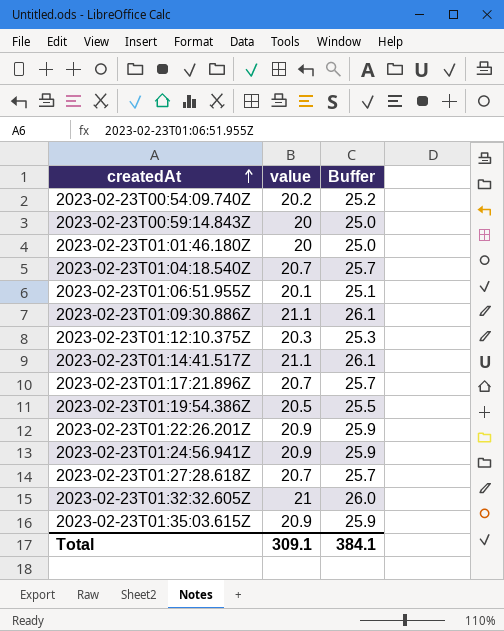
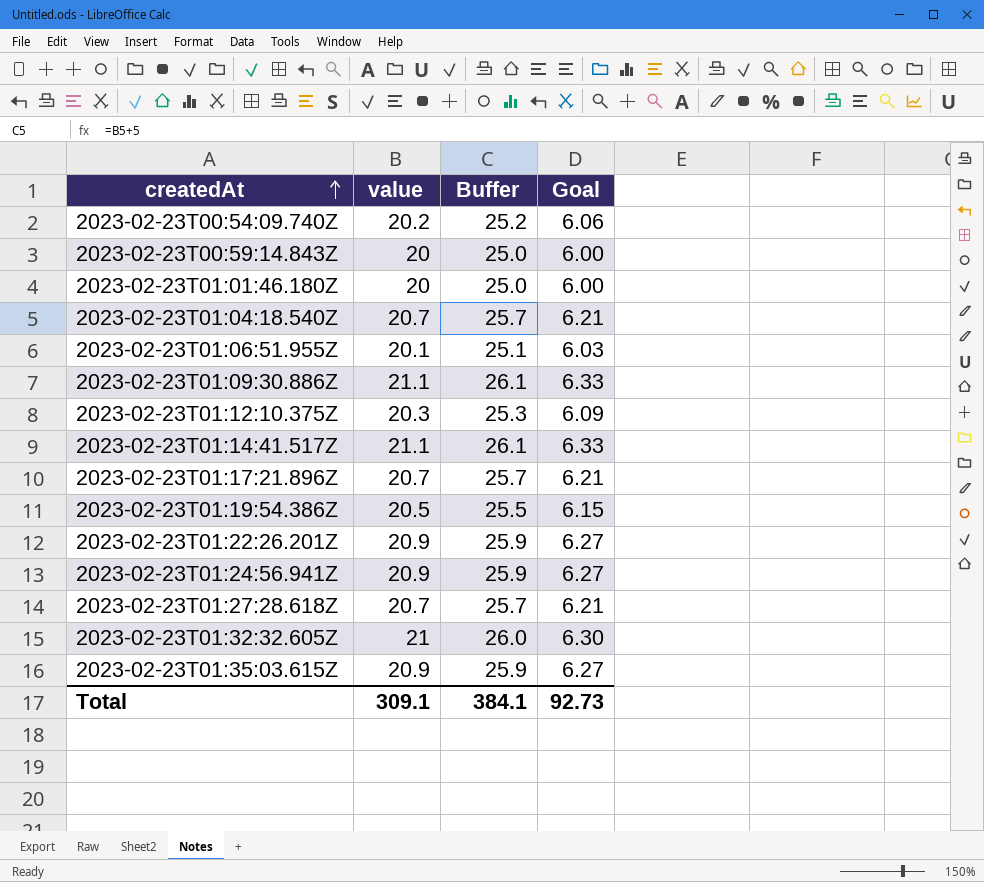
column Goal | formula: none -> [value] * 0.3

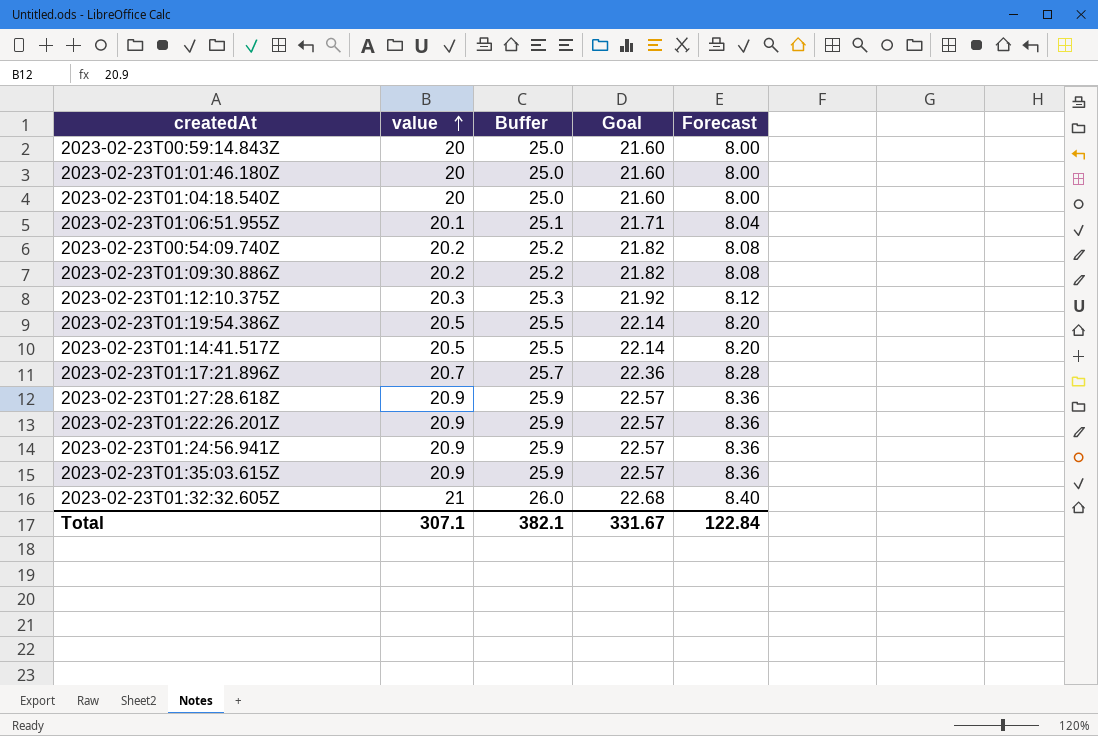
row order: createdAt ascending -> value ascending
column Goal | formula: [value] * 0.3 -> [value] * 1.08
column Forecast | formula: none -> [value] * 0.4
2023-02-23T01:04:18.540Z | value: 20.7 -> 20
2023-02-23T01:04:18.540Z | Buffer: 25.7 -> 25.0
2023-02-23T01:09:30.886Z | value: 21.1 -> 20.2
2023-02-23T01:09:30.886Z | Buffer: 26.1 -> 25.2
2023-02-23T01:14:41.517Z | value: 21.1 -> 20.5
2023-02-23T01:14:41.517Z | Buffer: 26.1 -> 25.5
2023-02-23T01:27:28.618Z | value: 20.7 -> 20.9
2023-02-23T01:27:28.618Z | Buffer: 25.7 -> 25.9
Total | value: 309.1 -> 307.1
Total | Buffer: 384.1 -> 382.1
Total | Goal: 92.73 -> 331.67

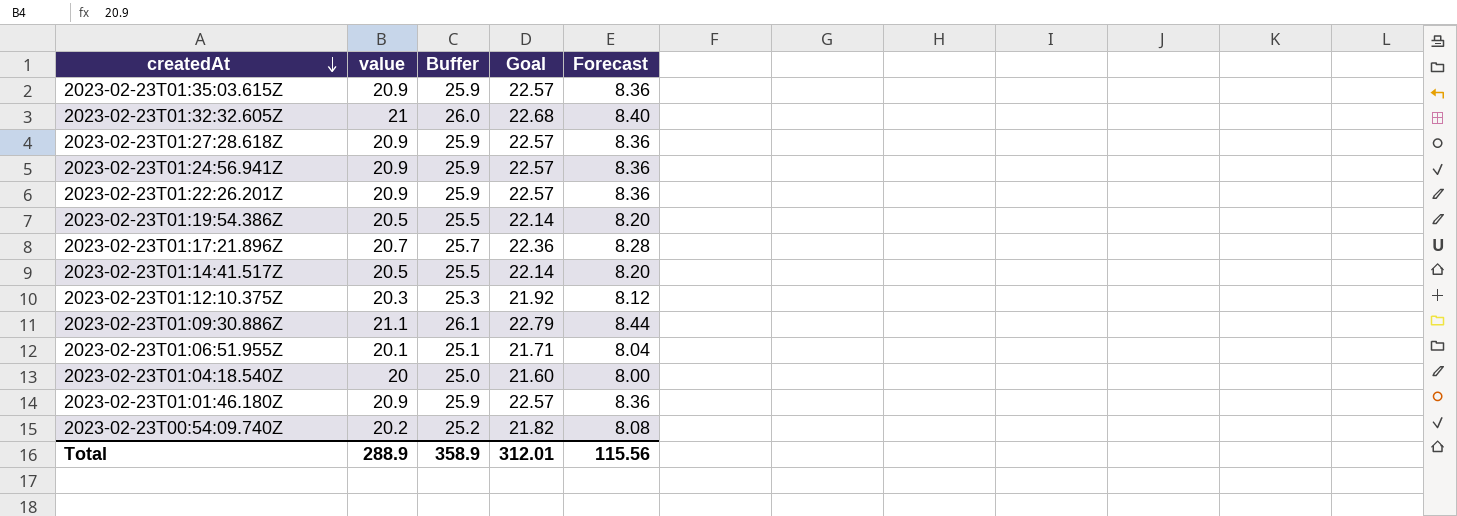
row order: value ascending -> createdAt descending
row 2023-02-23T00:59:14.843Z: 20 | 25.0 | 21.60 | 8.00 -> none
2023-02-23T01:09:30.886Z | value: 20.2 -> 21.1
2023-02-23T01:09:30.886Z | Buffer: 25.2 -> 26.1
2023-02-23T01:09:30.886Z | Goal: 21.82 -> 22.79
2023-02-23T01:09:30.886Z | Forecast: 8.08 -> 8.44
2023-02-23T01:01:46.180Z | value: 20 -> 20.9
2023-02-23T01:01:46.180Z | Buffer: 25.0 -> 25.9
2023-02-23T01:01:46.180Z | Goal: 21.60 -> 22.57
2023-02-23T01:01:46.180Z | Forecast: 8.00 -> 8.36
Total | value: 307.1 -> 288.9
Total | Buffer: 382.1 -> 358.9
Total | Goal: 331.67 -> 312.01
Total | Forecast: 122.84 -> 115.56

